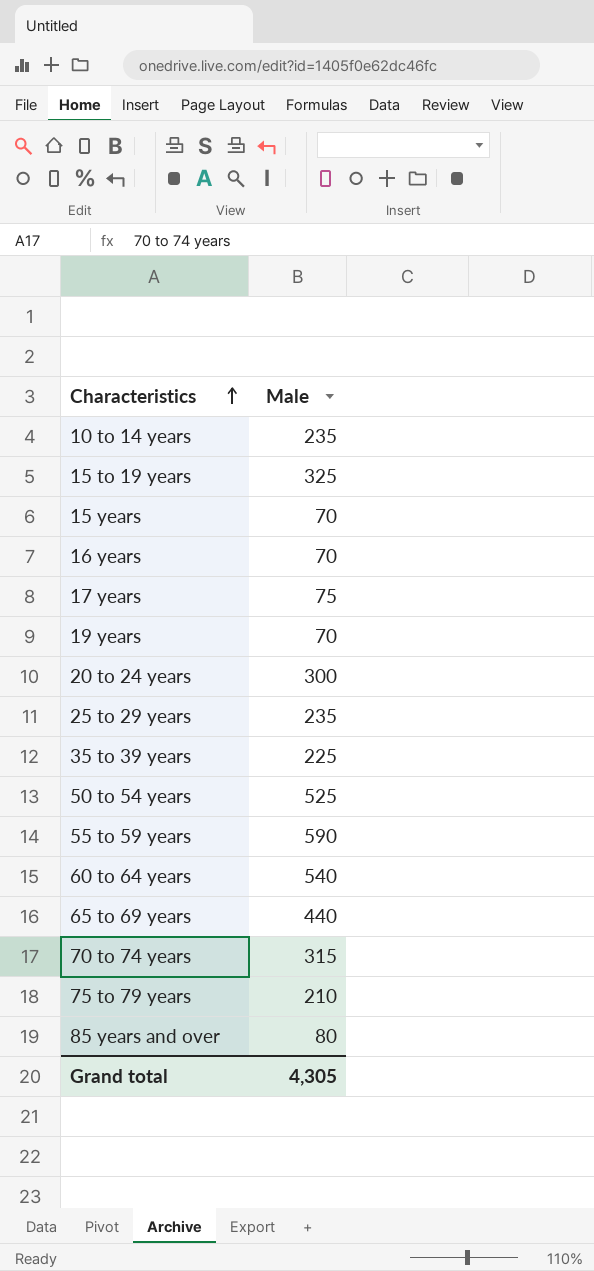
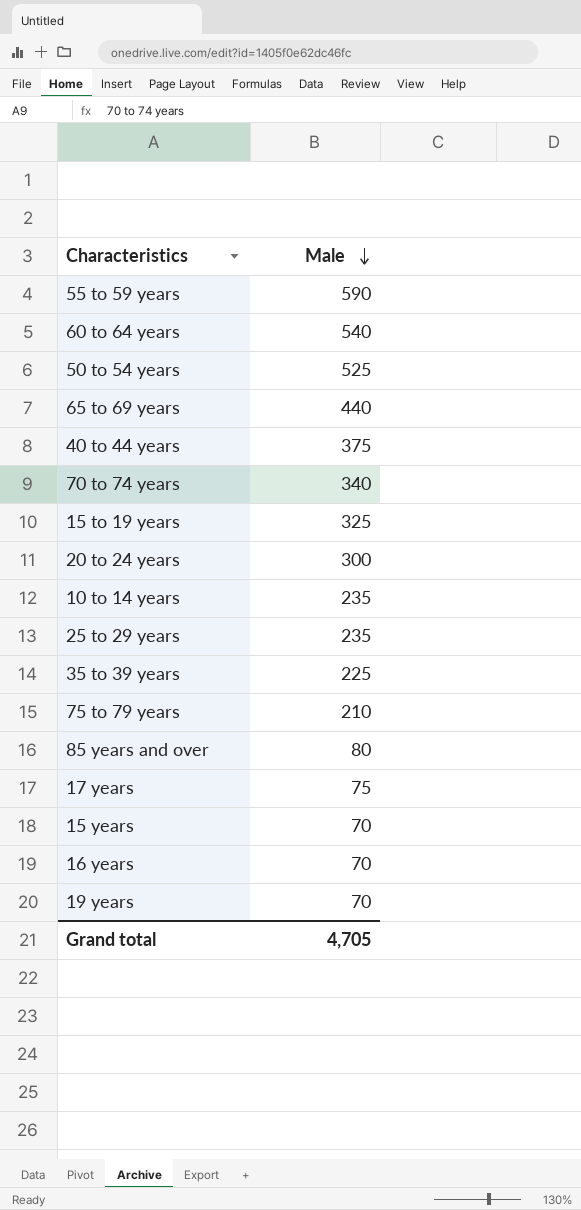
row order: Characteristics ascending -> Male descending
row 40 to 44 years: none -> 375
70 to 74 years | Male: 315 -> 340
Grand total | Male: 4,305 -> 4,705

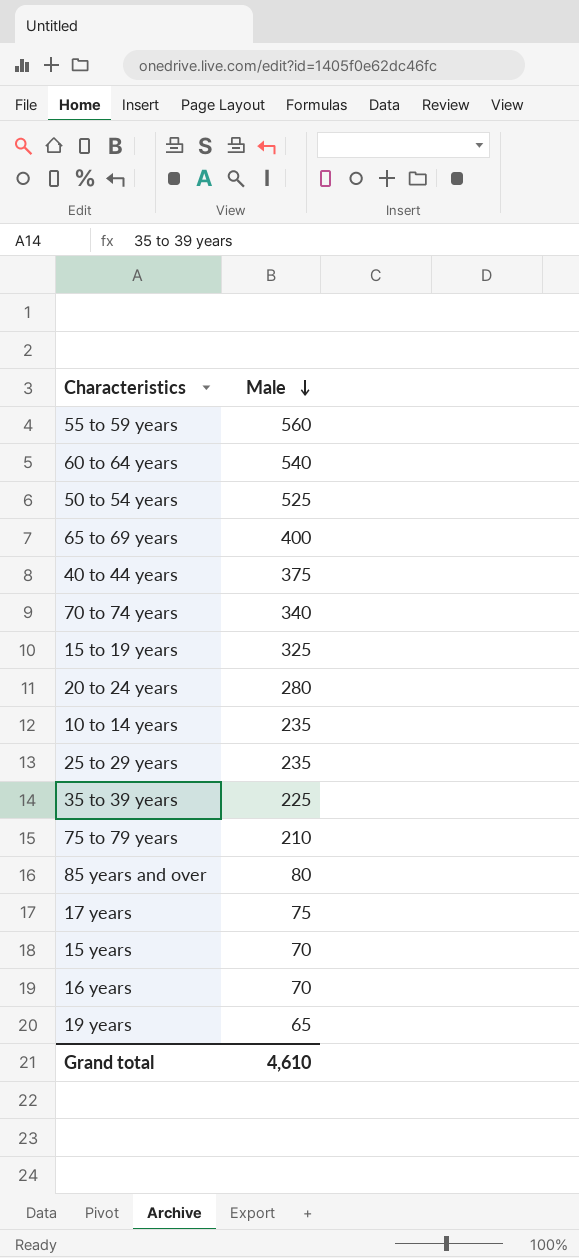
55 to 59 years | Male: 590 -> 560
65 to 69 years | Male: 440 -> 400
20 to 24 years | Male: 300 -> 280
19 years | Male: 70 -> 65
Grand total | Male: 4,705 -> 4,610

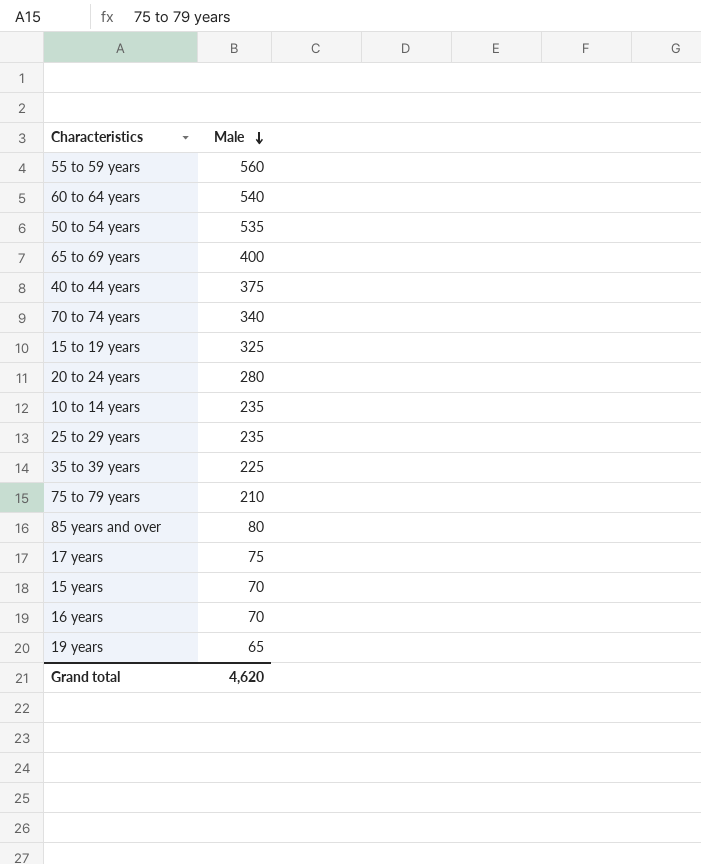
50 to 54 years | Male: 525 -> 535
Grand total | Male: 4,610 -> 4,620

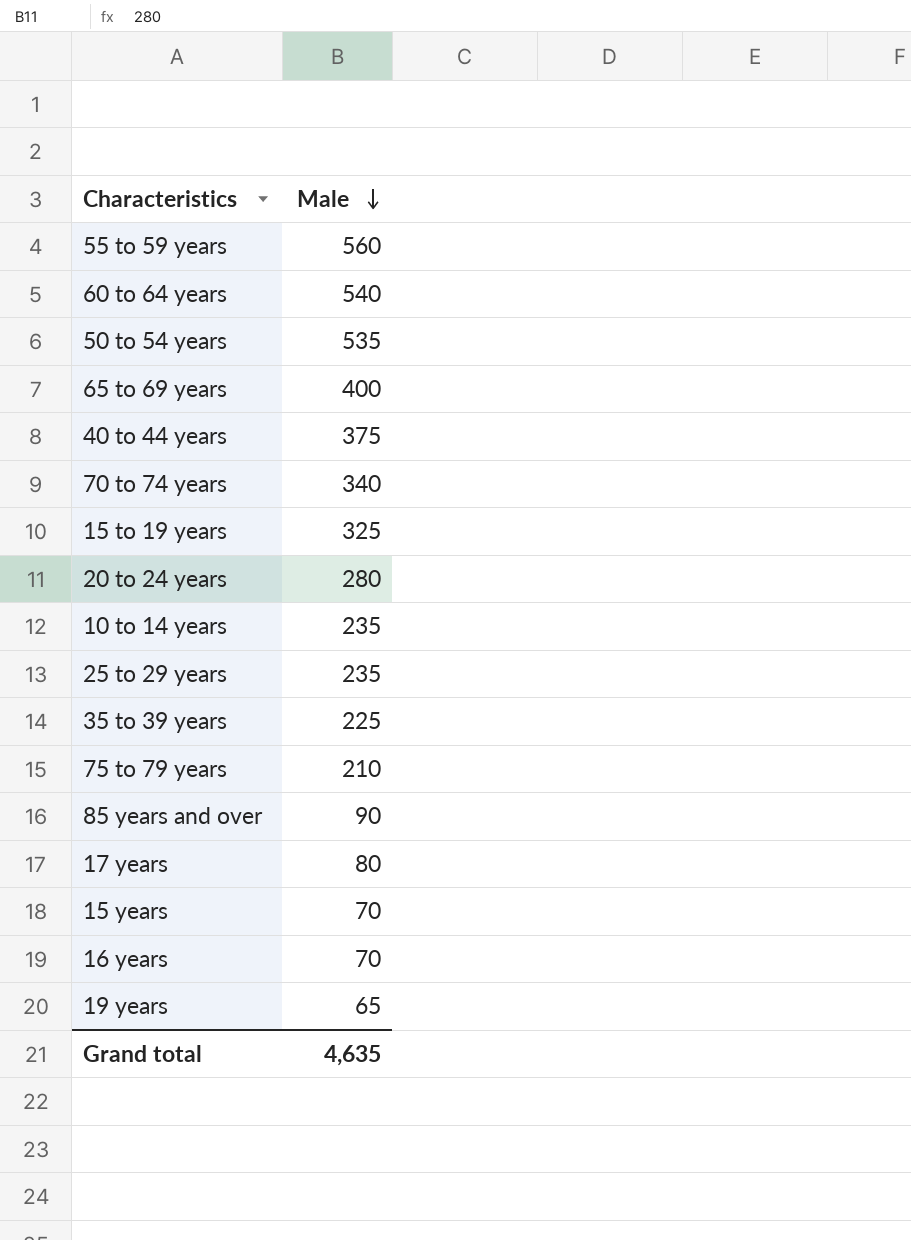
85 years and over | Male: 80 -> 90
17 years | Male: 75 -> 80
Grand total | Male: 4,620 -> 4,635

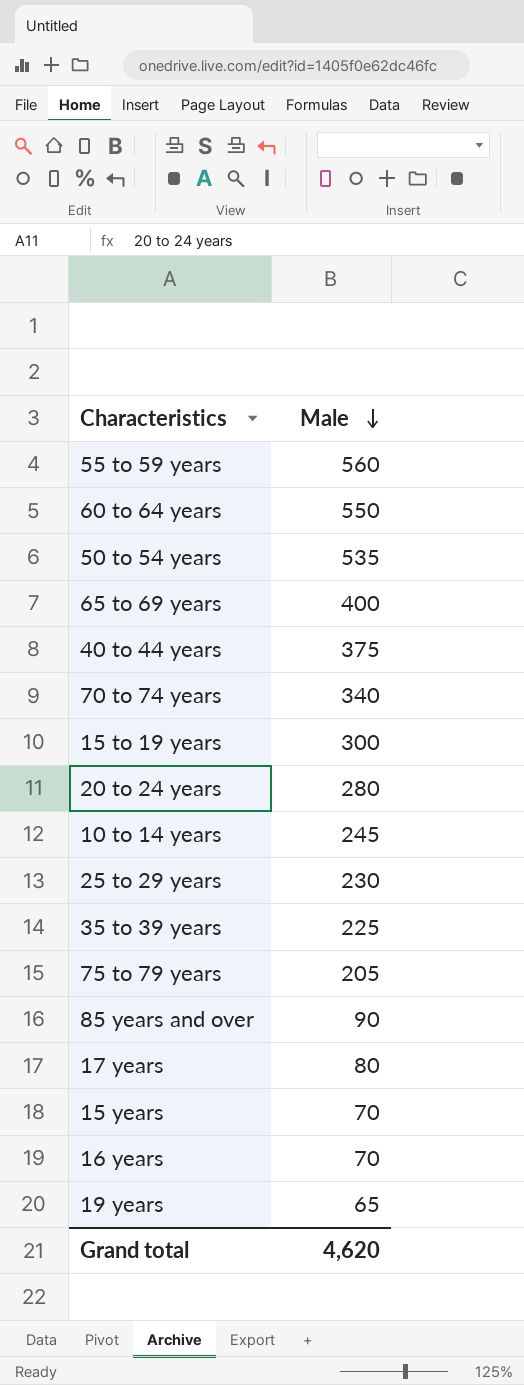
60 to 64 years | Male: 540 -> 550
15 to 19 years | Male: 325 -> 300
10 to 14 years | Male: 235 -> 245
25 to 29 years | Male: 235 -> 230
75 to 79 years | Male: 210 -> 205
Grand total | Male: 4,635 -> 4,620

